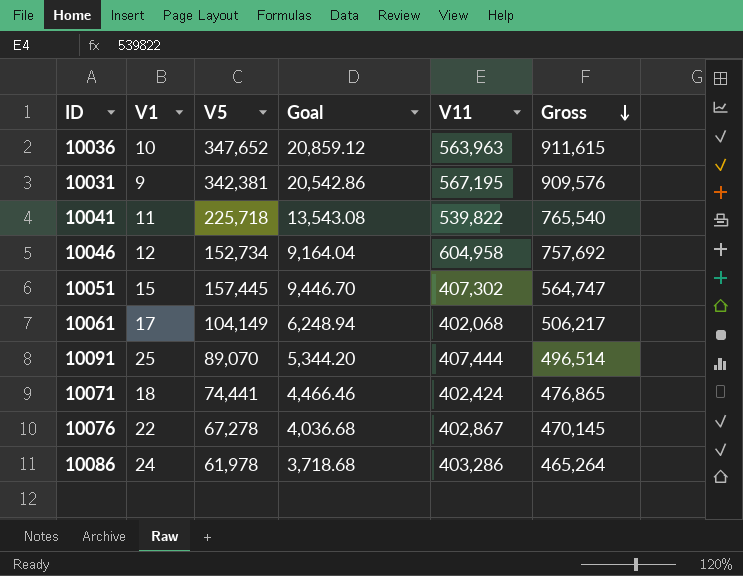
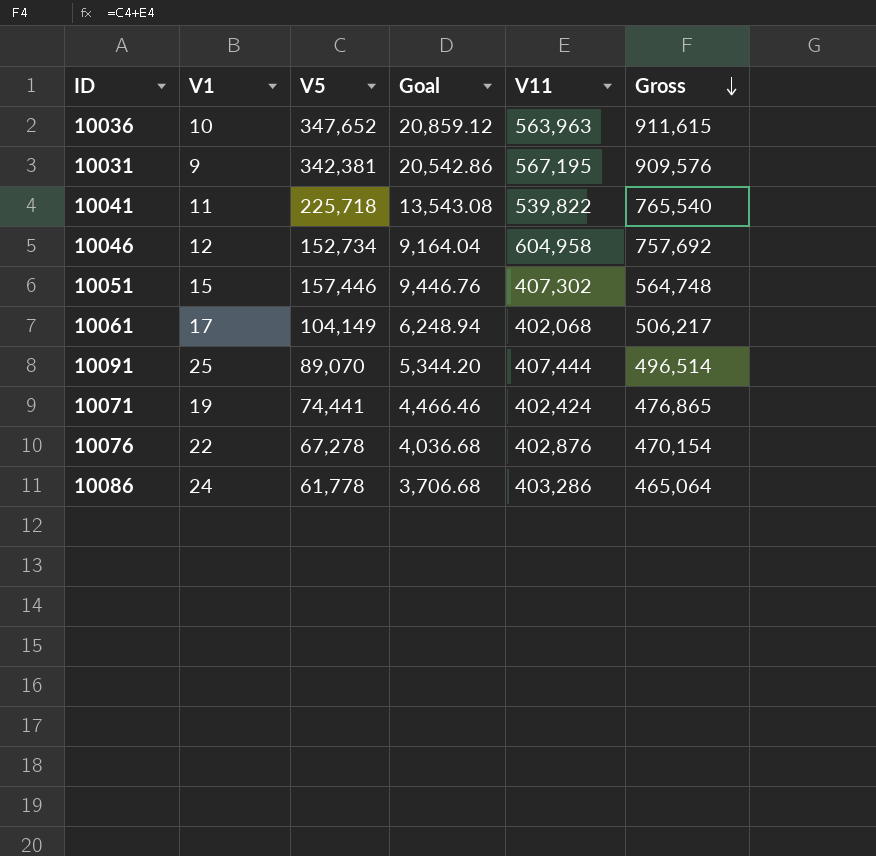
10051 | V5: 157,445 -> 157,446
10051 | Goal: 9,446.70 -> 9,446.76
10051 | Gross: 564,747 -> 564,748
10071 | V1: 18 -> 19
10076 | V11: 402,867 -> 402,876
10076 | Gross: 470,145 -> 470,154
10086 | V5: 61,978 -> 61,778
10086 | Goal: 3,718.68 -> 3,706.68
10086 | Gross: 465,264 -> 465,064

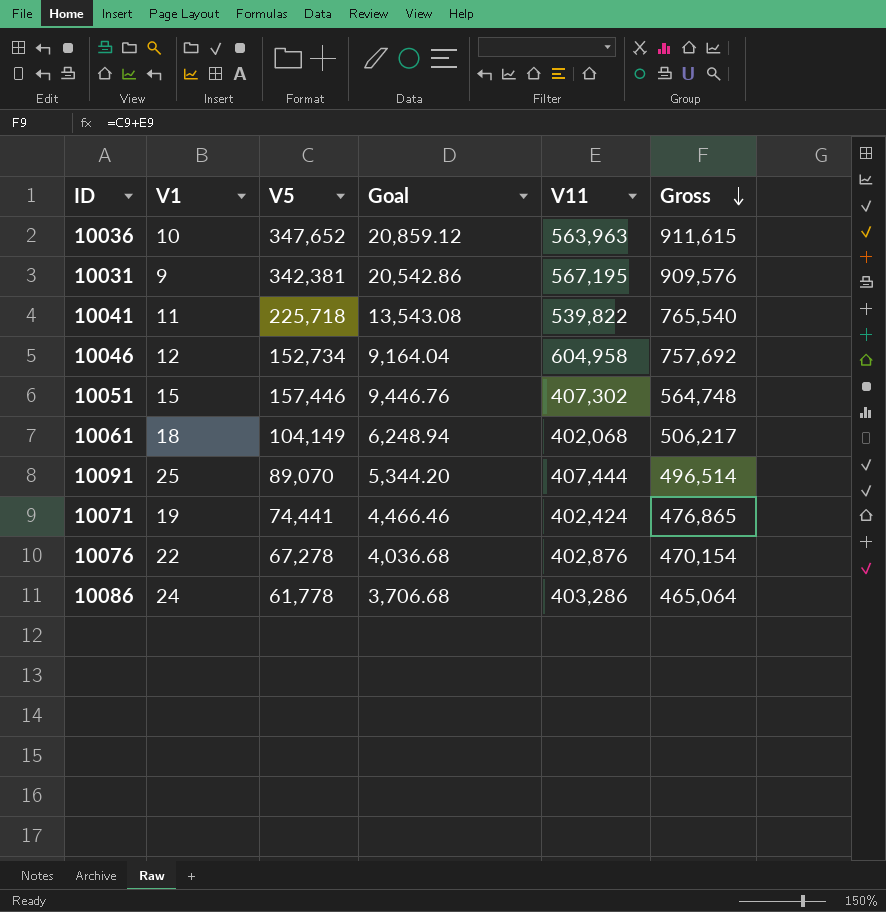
10061 | V1: 17 -> 18

